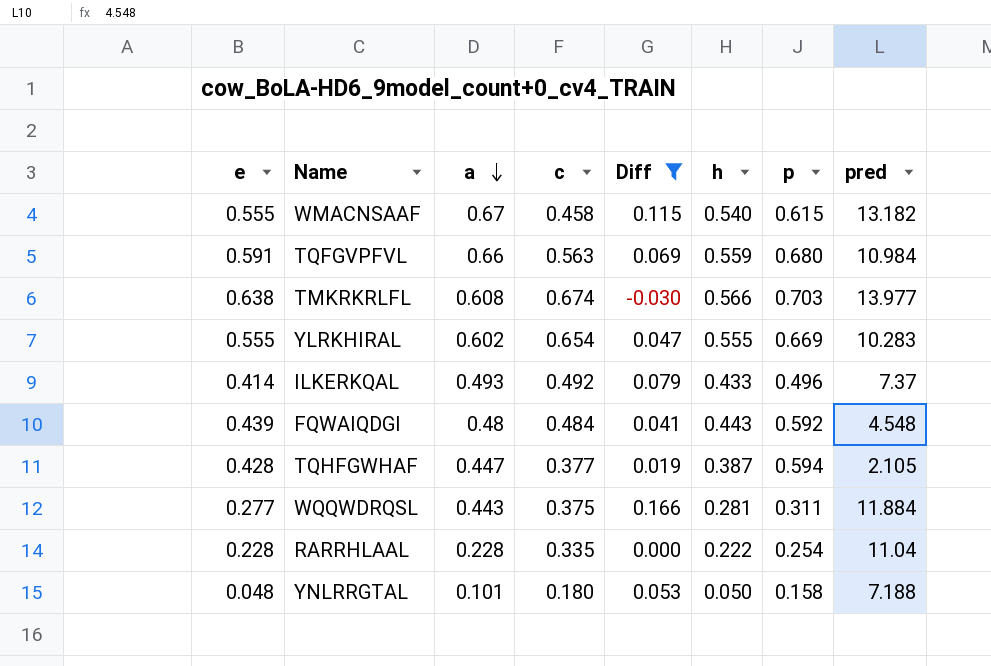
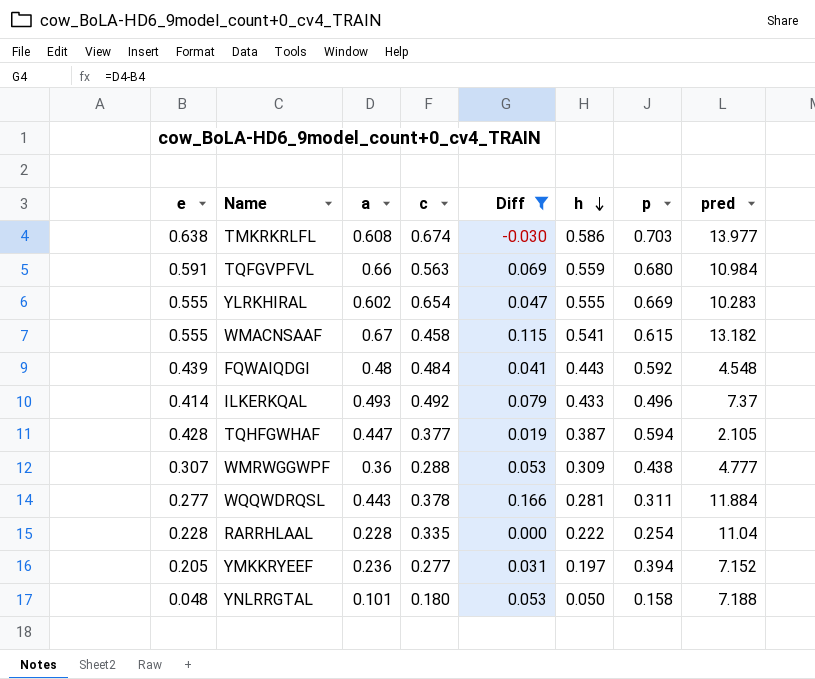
row order: a descending -> h descending
TMKRKRLFL | h: 0.566 -> 0.586
WMACNSAAF | h: 0.540 -> 0.541
row WMRWGGWPF: none -> 0.307 | 0.36 | 0.288 | 0.053 | 0.309 | 0.438 | 4.777
WQQWDRQSL | c: 0.375 -> 0.378
row YMKKRYEEF: none -> 0.205 | 0.236 | 0.277 | 0.031 | 0.197 | 0.394 | 7.152

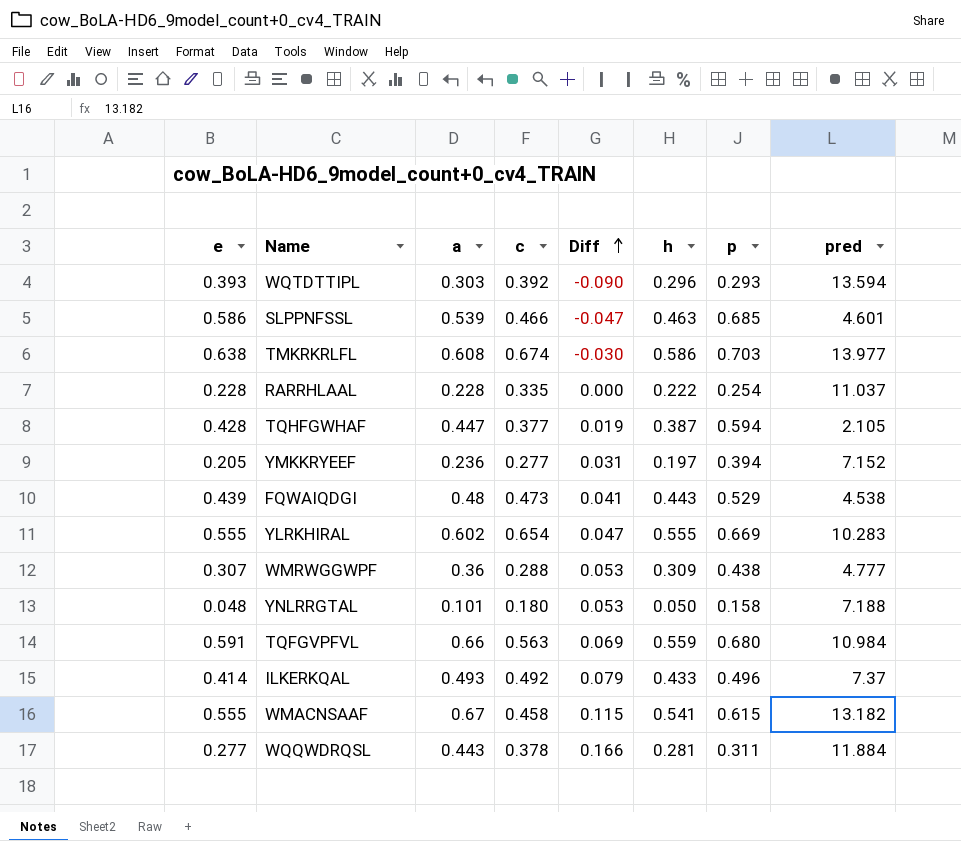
filter: Diff >= -0.030 -> none
row order: h descending -> Diff ascending
RARRHLAAL | pred: 11.04 -> 11.037
FQWAIQDGI | c: 0.484 -> 0.473
FQWAIQDGI | p: 0.592 -> 0.529
FQWAIQDGI | pred: 4.548 -> 4.538

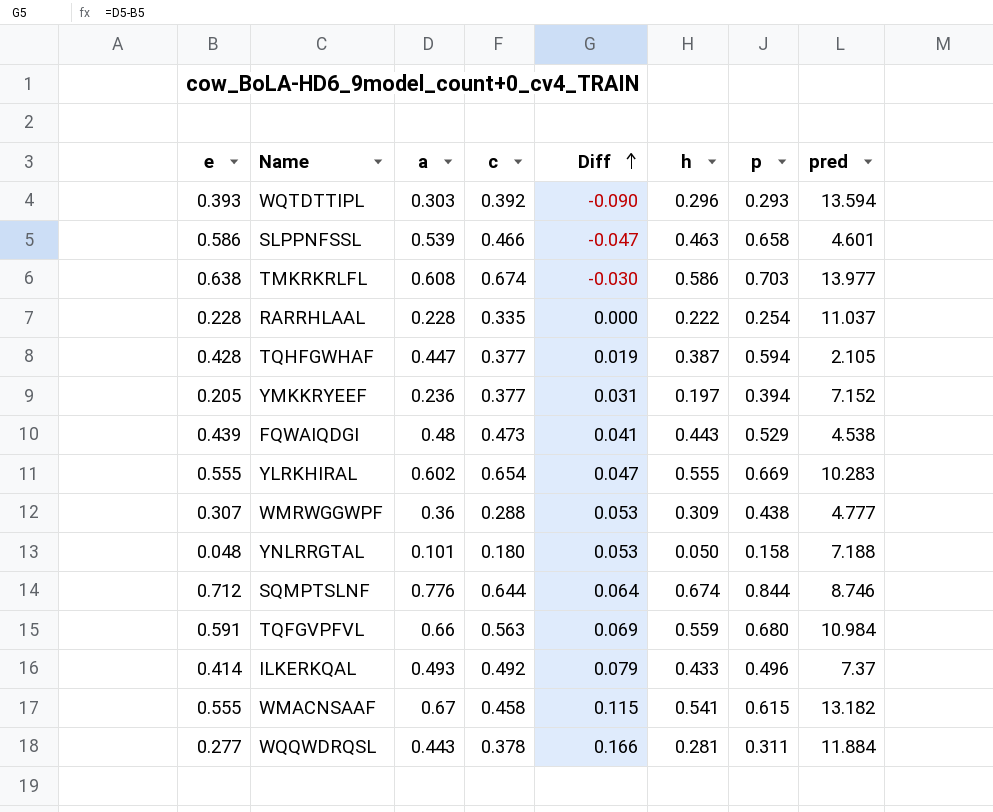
SLPPNFSSL | p: 0.685 -> 0.658
YMKKRYEEF | c: 0.277 -> 0.377
row SQMPTSLNF: none -> 0.712 | 0.776 | 0.644 | 0.064 | 0.674 | 0.844 | 8.746

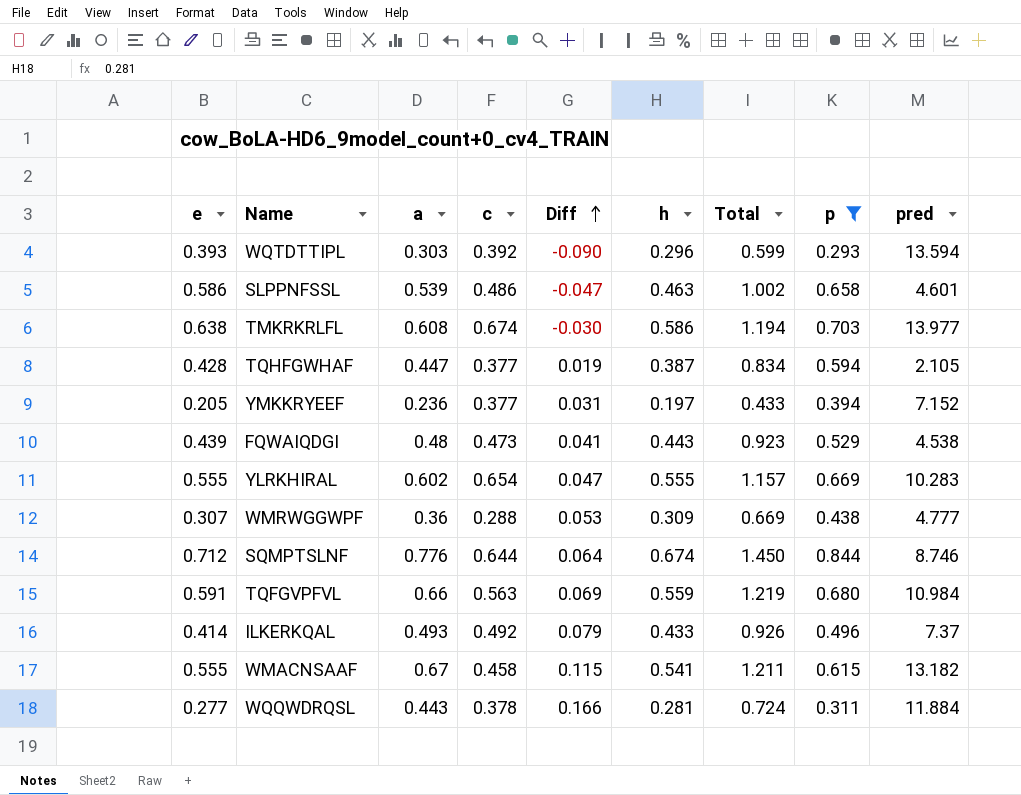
filter: none -> p >= 0.293
column Total | formula: none -> [a] + [h]
SLPPNFSSL | c: 0.466 -> 0.486

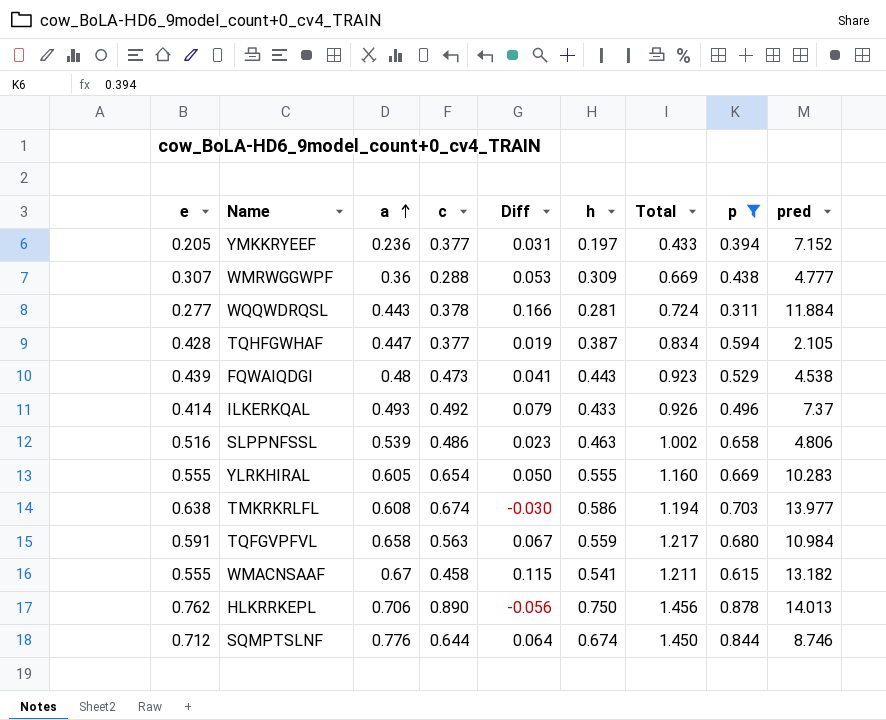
row order: Diff ascending -> a ascending
row WQTDTTIPL: 0.393 | 0.303 | 0.392 | -0.090 | 0.296 | 0.599 | 0.293 | 13.594 -> none
SLPPNFSSL | e: 0.586 -> 0.516
SLPPNFSSL | Diff: -0.047 -> 0.023
SLPPNFSSL | pred: 4.601 -> 4.806
YLRKHIRAL | a: 0.602 -> 0.605
YLRKHIRAL | Diff: 0.047 -> 0.050
YLRKHIRAL | Total: 1.157 -> 1.160
TQFGVPFVL | a: 0.66 -> 0.658
TQFGVPFVL | Diff: 0.069 -> 0.067
TQFGVPFVL | Total: 1.219 -> 1.217
row HLKRRKEPL: none -> 0.762 | 0.706 | 0.890 | -0.056 | 0.750 | 1.456 | 0.878 | 14.013

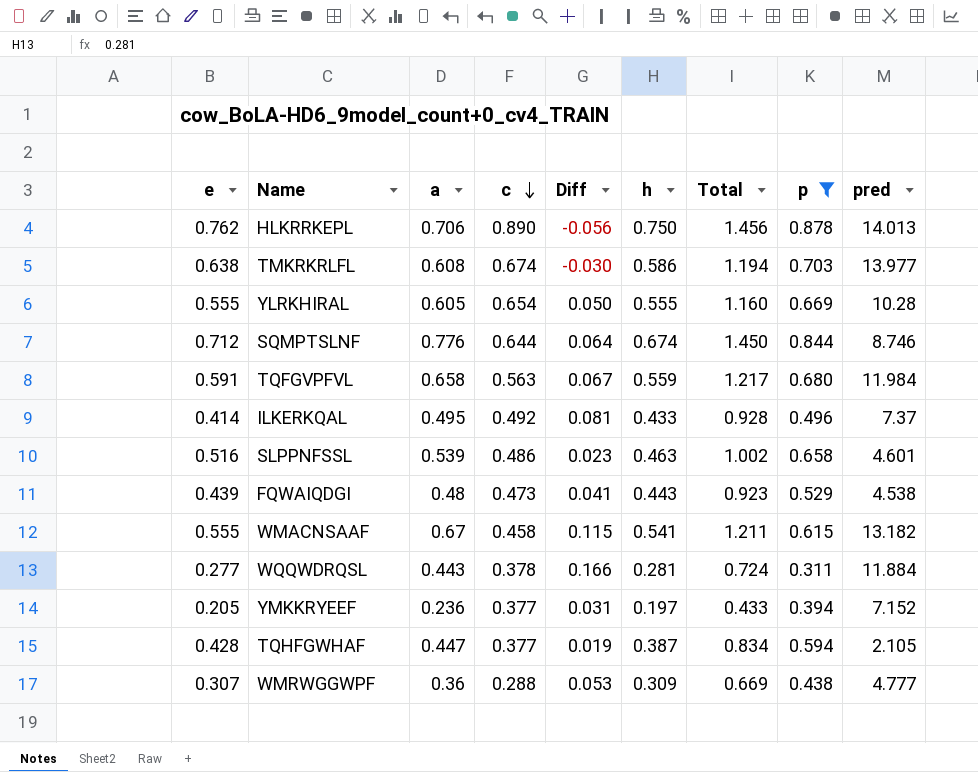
row order: a ascending -> c descending
YLRKHIRAL | pred: 10.283 -> 10.28
TQFGVPFVL | pred: 10.984 -> 11.984
ILKERKQAL | a: 0.493 -> 0.495
ILKERKQAL | Diff: 0.079 -> 0.081
ILKERKQAL | Total: 0.926 -> 0.928
SLPPNFSSL | pred: 4.806 -> 4.601

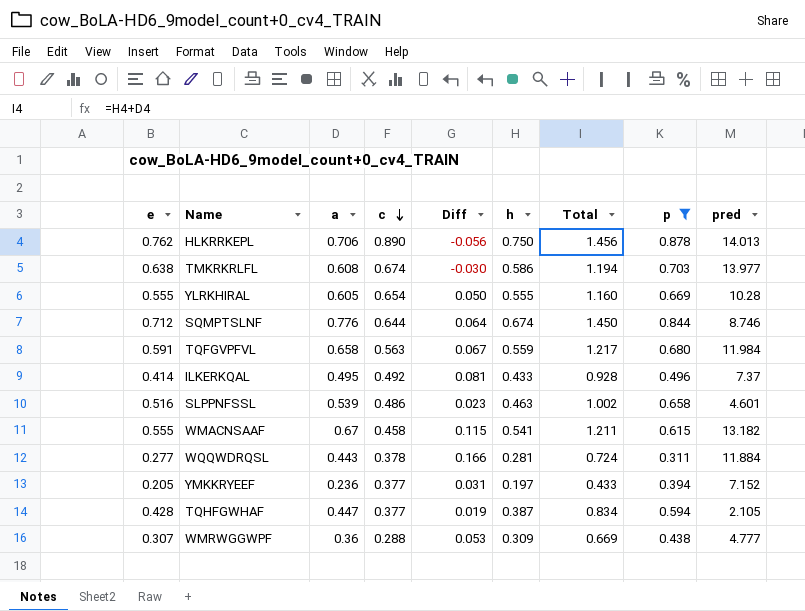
row FQWAIQDGI: 0.439 | 0.48 | 0.473 | 0.041 | 0.443 | 0.923 | 0.529 | 4.538 -> none

